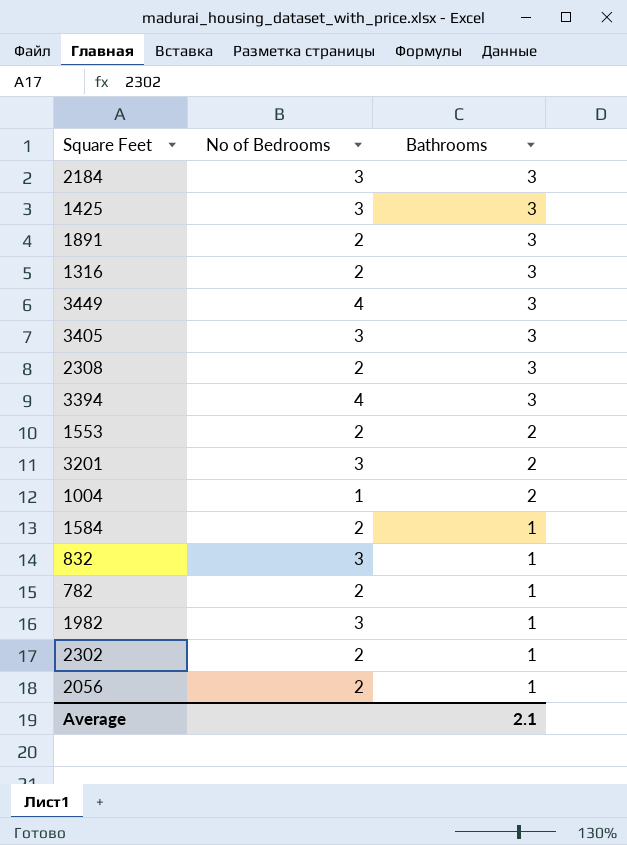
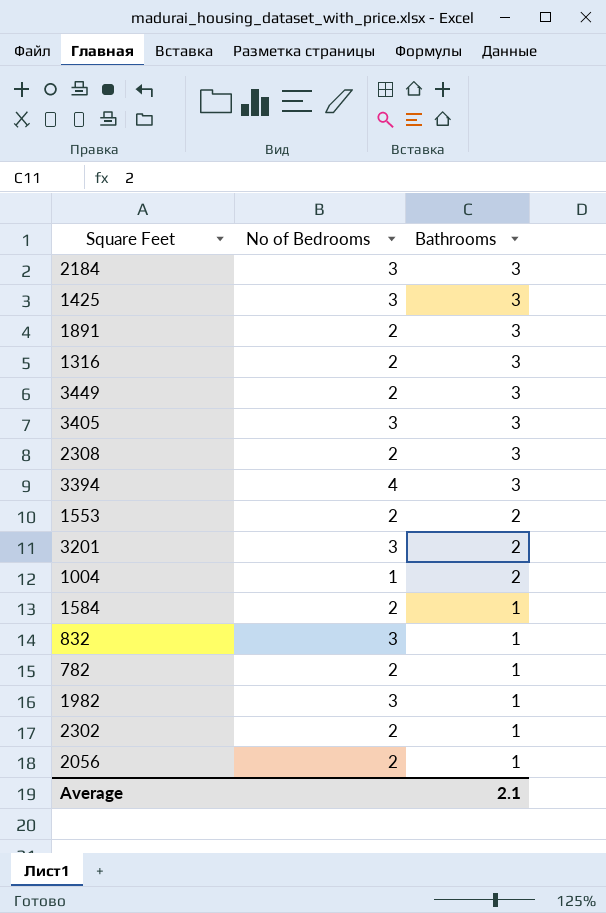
3449 | No of Bedrooms: 4 -> 2

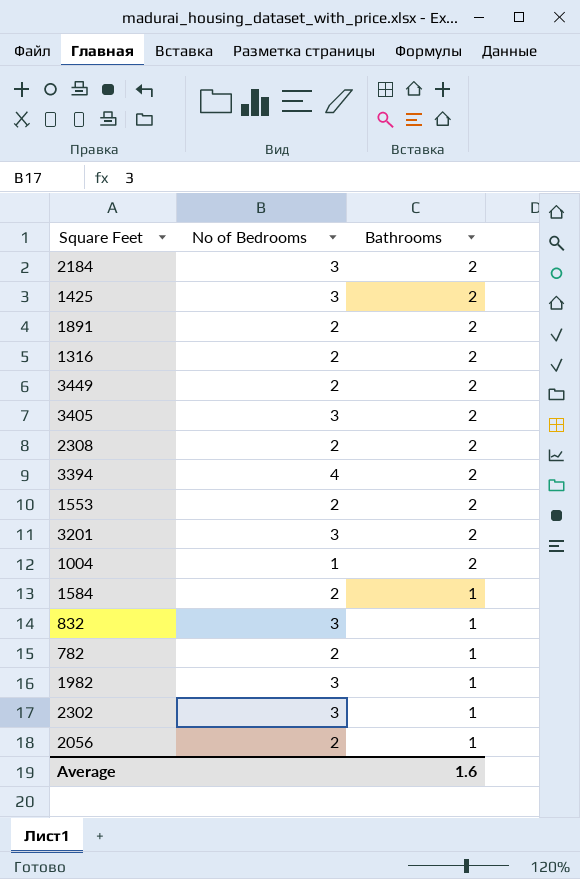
2184 | Bathrooms: 3 -> 2
1425 | Bathrooms: 3 -> 2
1891 | Bathrooms: 3 -> 2
1316 | Bathrooms: 3 -> 2
3449 | Bathrooms: 3 -> 2
3405 | Bathrooms: 3 -> 2
2308 | Bathrooms: 3 -> 2
3394 | Bathrooms: 3 -> 2
2302 | No of Bedrooms: 2 -> 3
Average | Bathrooms: 2.1 -> 1.6

